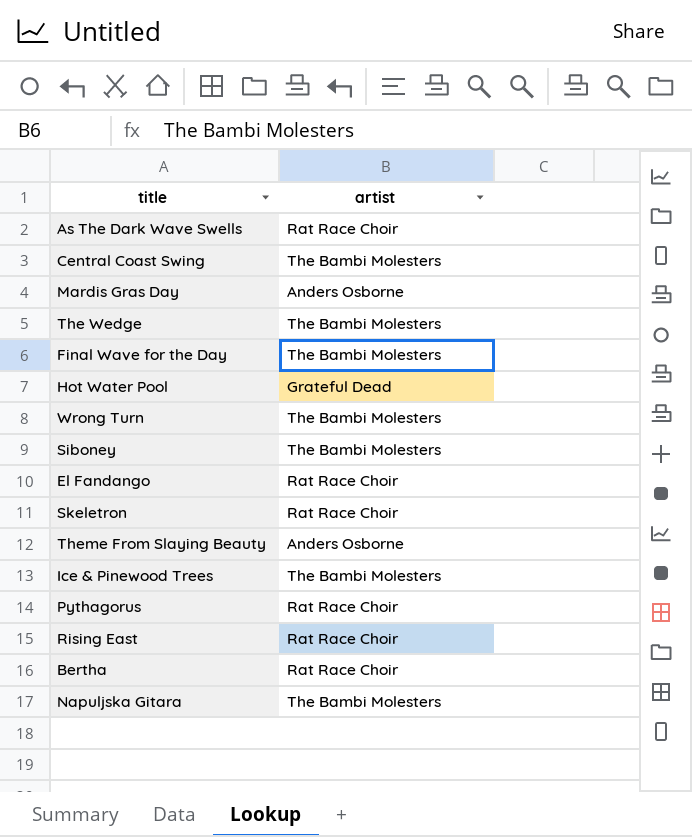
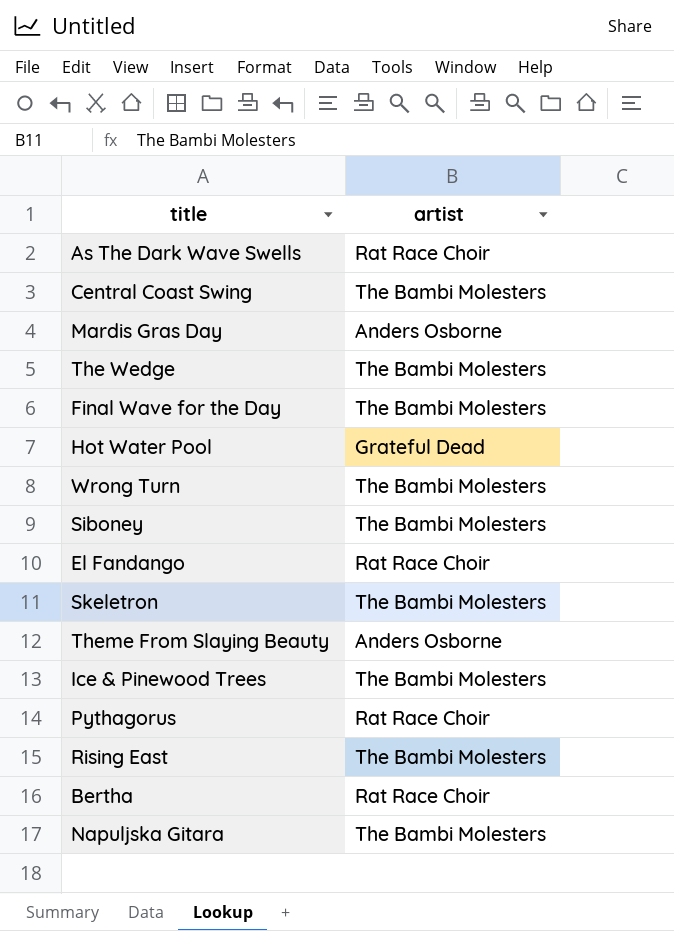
Skeletron | artist: Rat Race Choir -> The Bambi Molesters
Rising East | artist: Rat Race Choir -> The Bambi Molesters

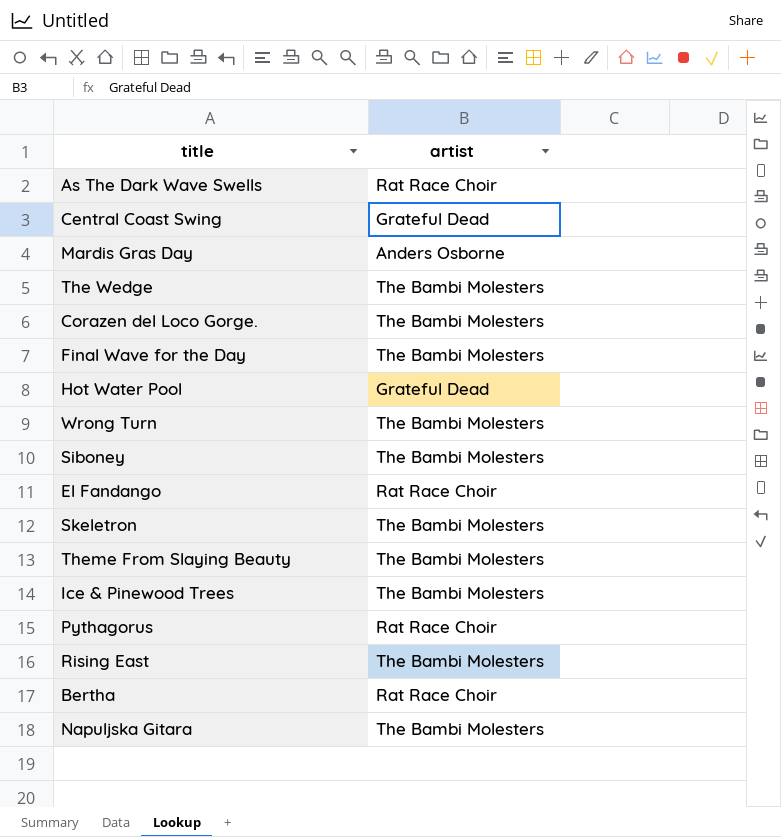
Central Coast Swing | artist: The Bambi Molesters -> Grateful Dead
row Corazen del Loco Gorge.: none -> The Bambi Molesters
Theme From Slaying Beauty | artist: Anders Osborne -> The Bambi Molesters

